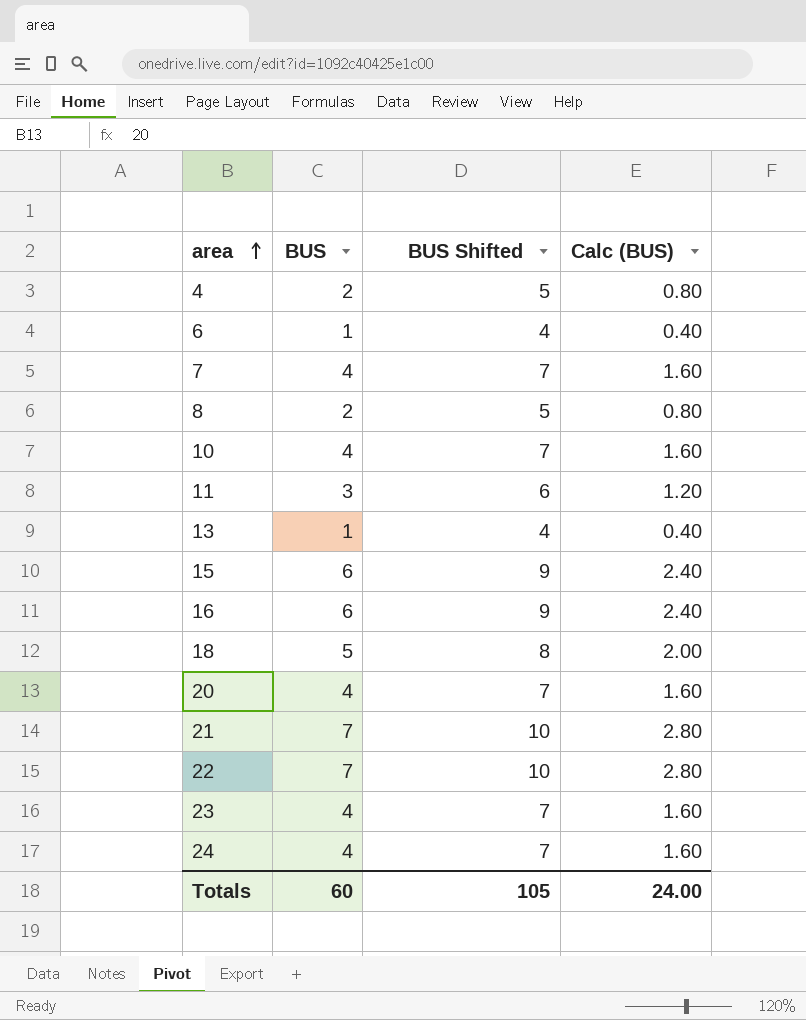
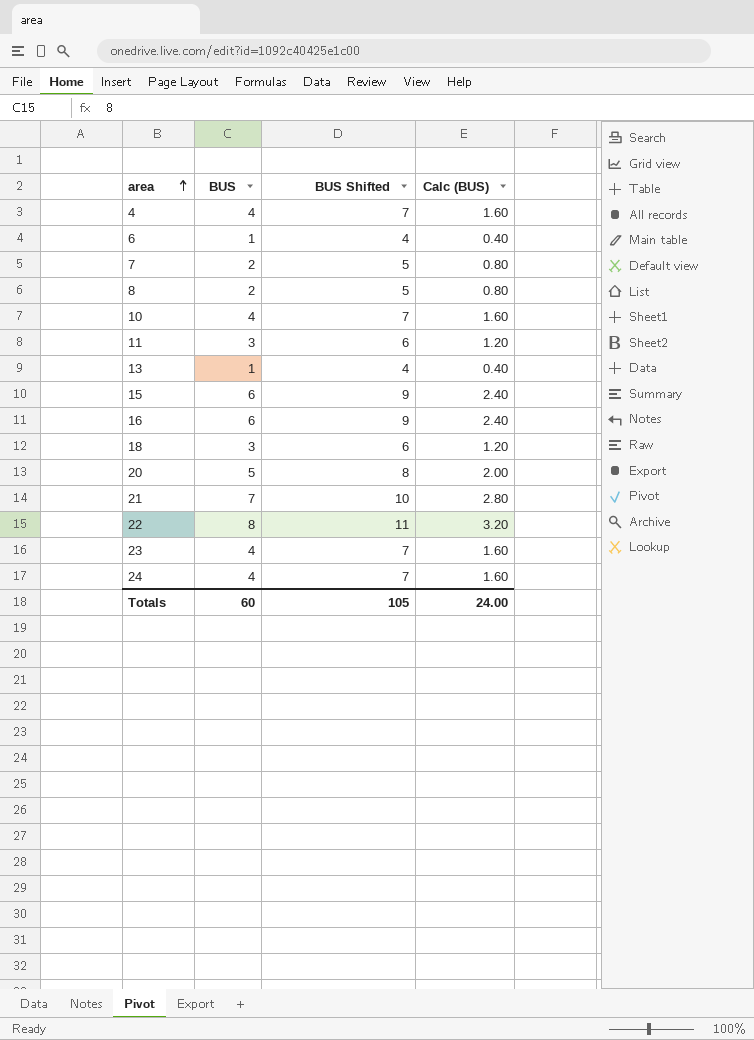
4 | BUS: 2 -> 4
4 | BUS Shifted: 5 -> 7
4 | Calc (BUS): 0.80 -> 1.60
7 | BUS: 4 -> 2
7 | BUS Shifted: 7 -> 5
7 | Calc (BUS): 1.60 -> 0.80
18 | BUS: 5 -> 3
18 | BUS Shifted: 8 -> 6
18 | Calc (BUS): 2.00 -> 1.20
20 | BUS: 4 -> 5
20 | BUS Shifted: 7 -> 8
20 | Calc (BUS): 1.60 -> 2.00
22 | BUS: 7 -> 8
22 | BUS Shifted: 10 -> 11
22 | Calc (BUS): 2.80 -> 3.20

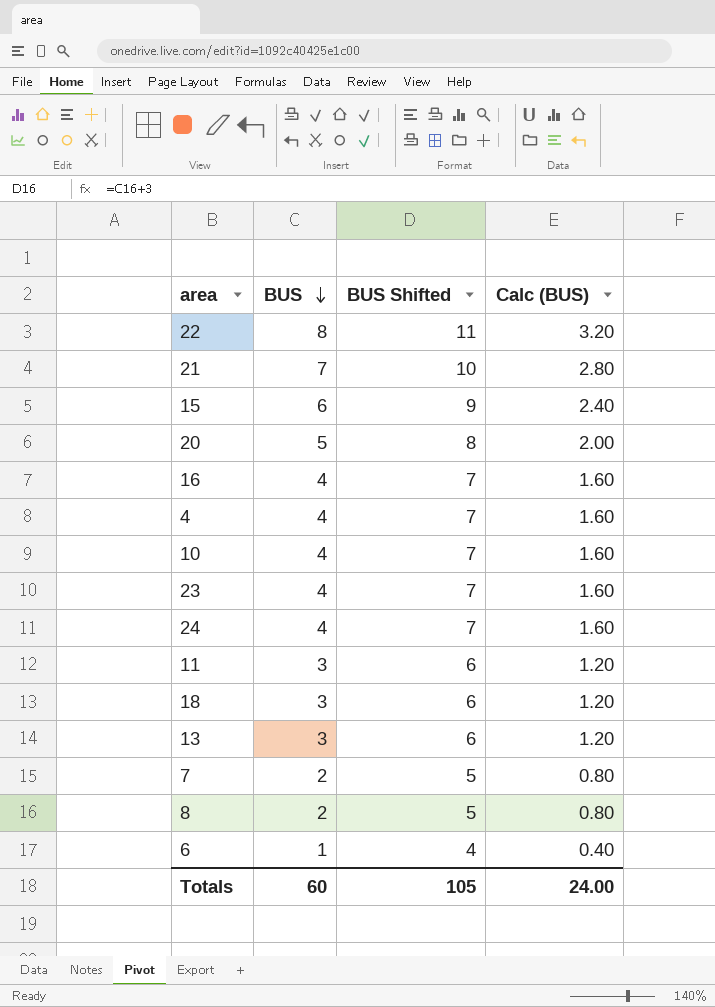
row order: area ascending -> BUS descending
16 | BUS: 6 -> 4
16 | BUS Shifted: 9 -> 7
16 | Calc (BUS): 2.40 -> 1.60
13 | BUS: 1 -> 3
13 | BUS Shifted: 4 -> 6
13 | Calc (BUS): 0.40 -> 1.20

